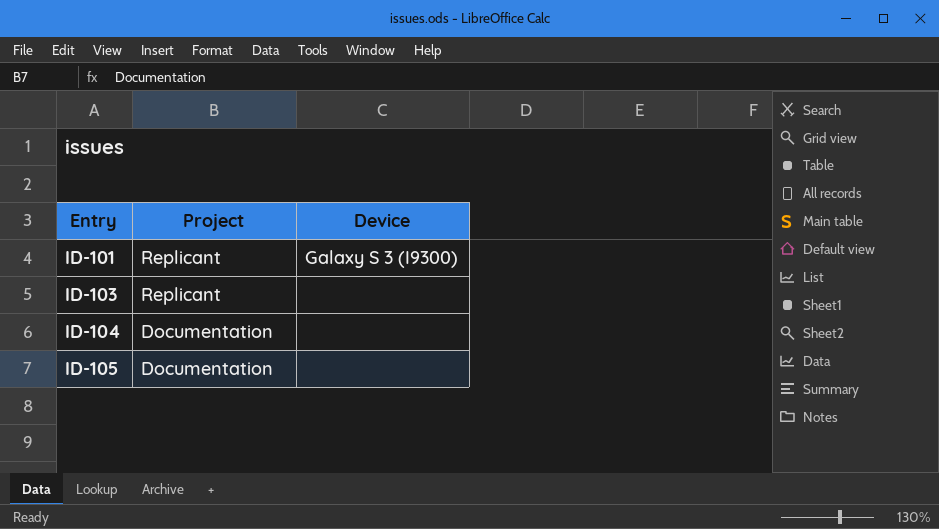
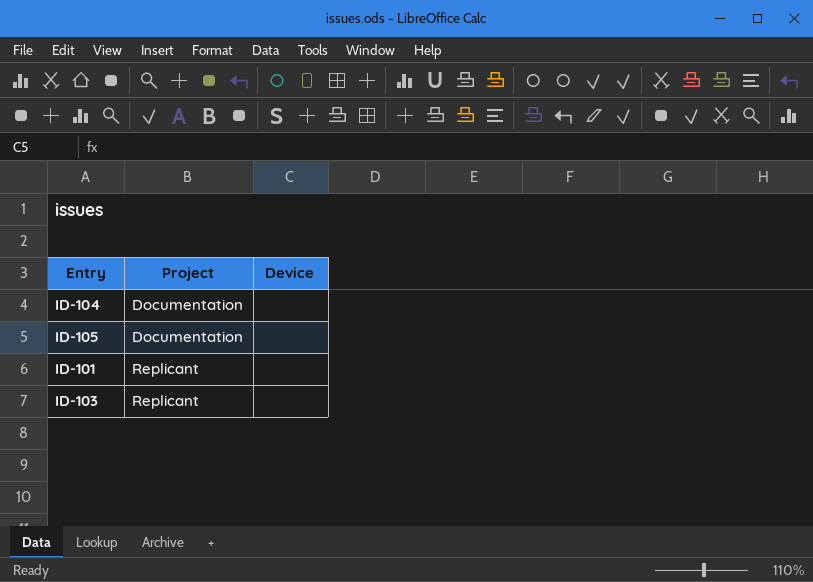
row order: Entry ascending -> Project ascending
ID-101 | Device: Galaxy S 3 (I9300) -> none

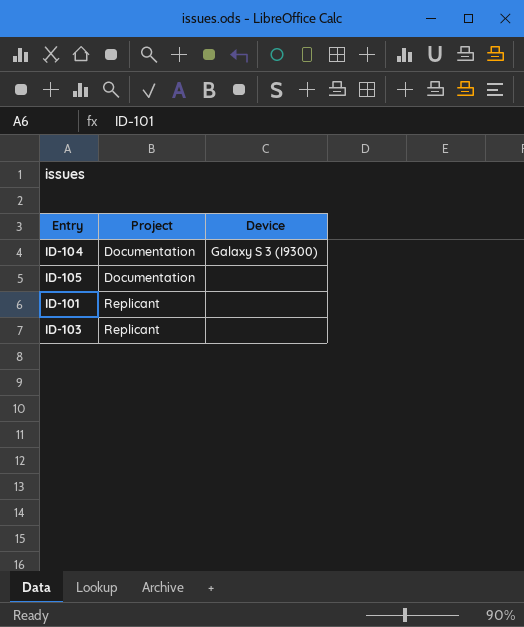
ID-104 | Device: none -> Galaxy S 3 (I9300)

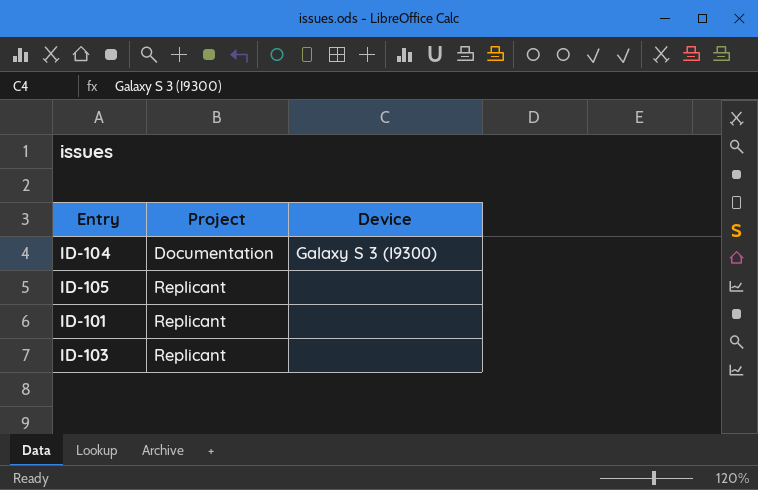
ID-105 | Project: Documentation -> Replicant

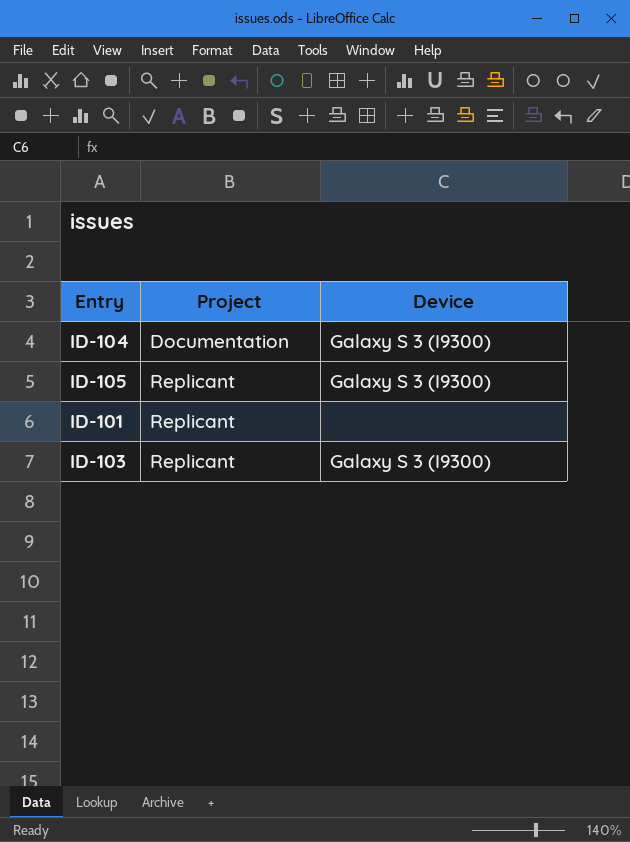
ID-105 | Device: none -> Galaxy S 3 (I9300)
ID-103 | Device: none -> Galaxy S 3 (I9300)

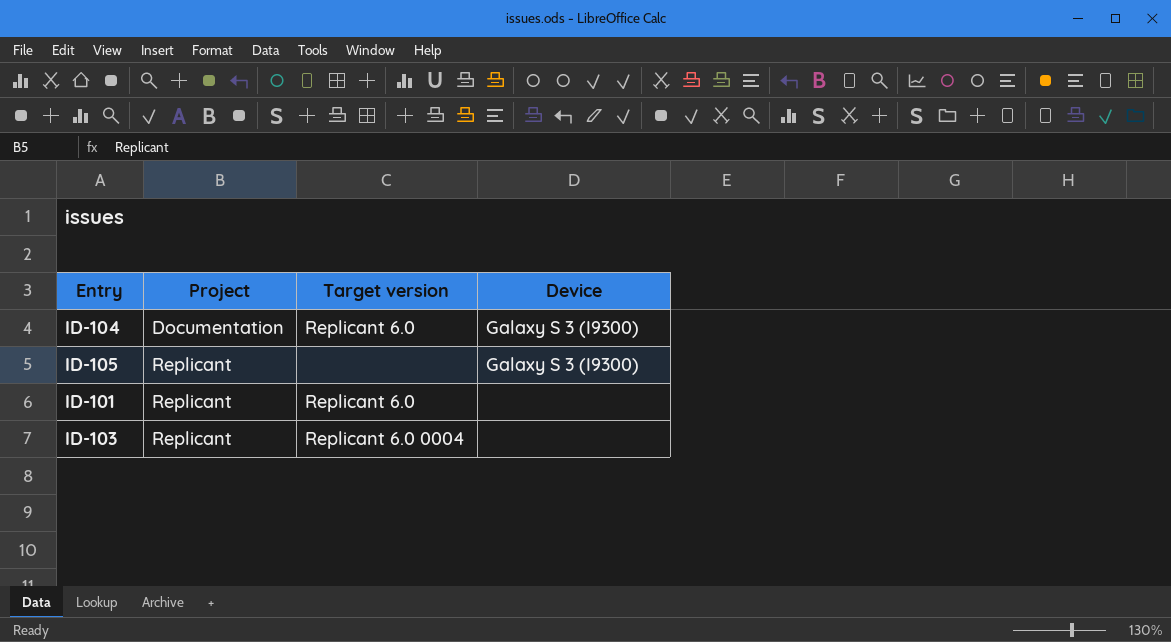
column Target version | position: none -> 3
ID-103 | Device: Galaxy S 3 (I9300) -> none

